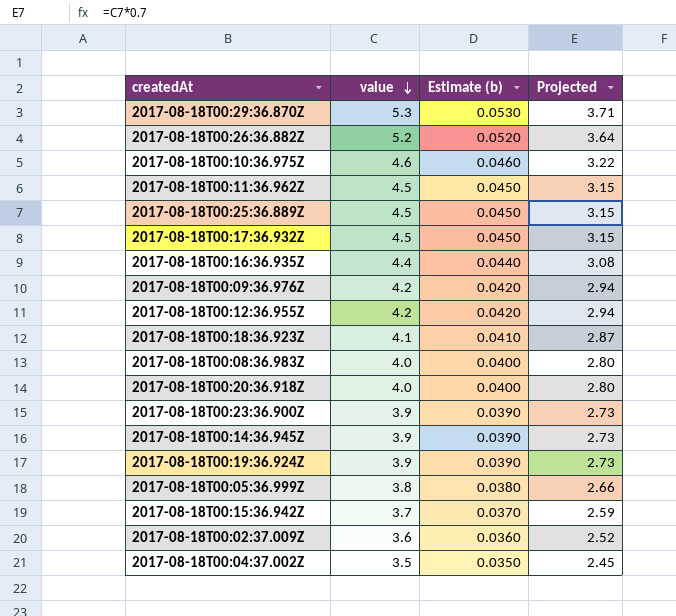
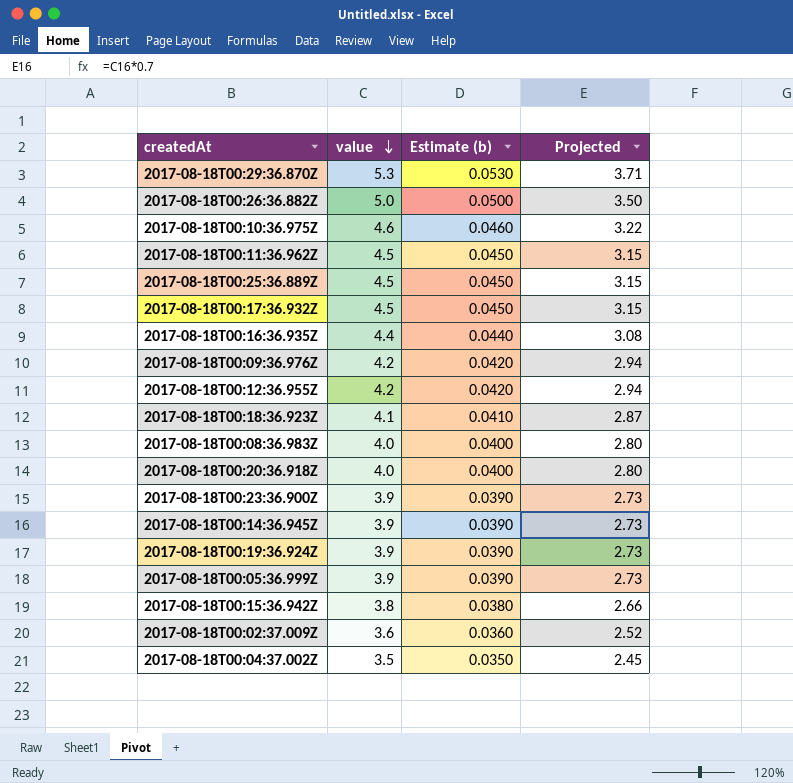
2017-08-18T00:26:36.882Z | value: 5.2 -> 5.0
2017-08-18T00:26:36.882Z | Estimate (b): 0.0520 -> 0.0500
2017-08-18T00:26:36.882Z | Projected: 3.64 -> 3.50
2017-08-18T00:05:36.999Z | value: 3.8 -> 3.9
2017-08-18T00:05:36.999Z | Estimate (b): 0.0380 -> 0.0390
2017-08-18T00:05:36.999Z | Projected: 2.66 -> 2.73
2017-08-18T00:15:36.942Z | value: 3.7 -> 3.8
2017-08-18T00:15:36.942Z | Estimate (b): 0.0370 -> 0.0380
2017-08-18T00:15:36.942Z | Projected: 2.59 -> 2.66

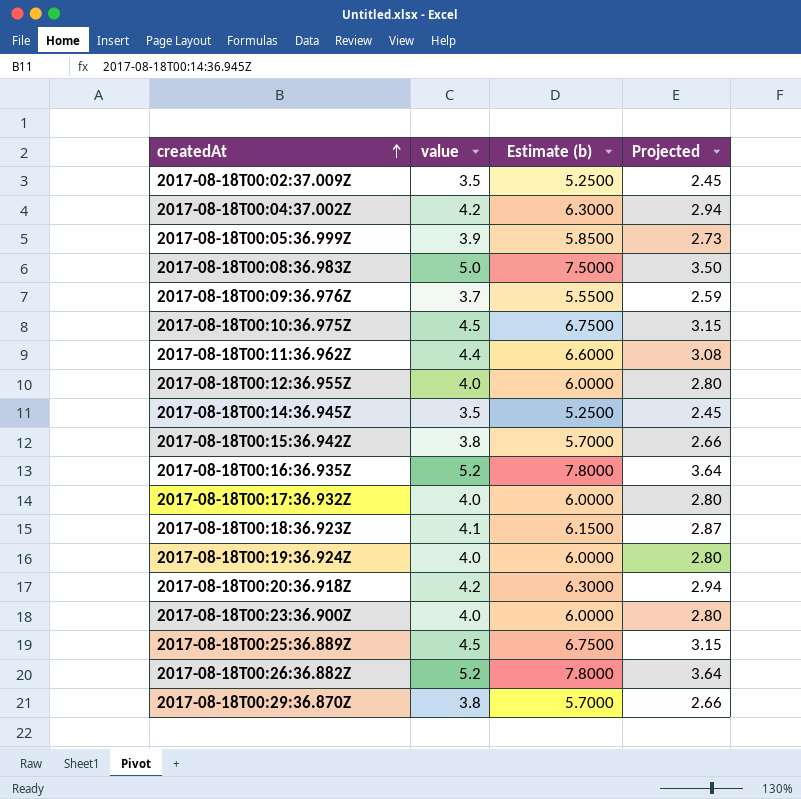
row order: value descending -> createdAt ascending
column Estimate (b) | formula: [value] * 0.01 -> [value] * 1.5
2017-08-18T00:02:37.009Z | value: 3.6 -> 3.5
2017-08-18T00:02:37.009Z | Projected: 2.52 -> 2.45
2017-08-18T00:04:37.002Z | value: 3.5 -> 4.2
2017-08-18T00:04:37.002Z | Projected: 2.45 -> 2.94
2017-08-18T00:08:36.983Z | value: 4.0 -> 5.0
2017-08-18T00:08:36.983Z | Projected: 2.80 -> 3.50
2017-08-18T00:09:36.976Z | value: 4.2 -> 3.7
2017-08-18T00:09:36.976Z | Projected: 2.94 -> 2.59
2017-08-18T00:10:36.975Z | value: 4.6 -> 4.5
2017-08-18T00:10:36.975Z | Projected: 3.22 -> 3.15
2017-08-18T00:11:36.962Z | value: 4.5 -> 4.4
2017-08-18T00:11:36.962Z | Projected: 3.15 -> 3.08
2017-08-18T00:12:36.955Z | value: 4.2 -> 4.0
2017-08-18T00:12:36.955Z | Projected: 2.94 -> 2.80
2017-08-18T00:14:36.945Z | value: 3.9 -> 3.5
2017-08-18T00:14:36.945Z | Projected: 2.73 -> 2.45
2017-08-18T00:16:36.935Z | value: 4.4 -> 5.2
2017-08-18T00:16:36.935Z | Projected: 3.08 -> 3.64
2017-08-18T00:17:36.932Z | value: 4.5 -> 4.0
2017-08-18T00:17:36.932Z | Projected: 3.15 -> 2.80
2017-08-18T00:19:36.924Z | value: 3.9 -> 4.0
2017-08-18T00:19:36.924Z | Projected: 2.73 -> 2.80
2017-08-18T00:20:36.918Z | value: 4.0 -> 4.2
2017-08-18T00:20:36.918Z | Projected: 2.80 -> 2.94
2017-08-18T00:23:36.900Z | value: 3.9 -> 4.0
2017-08-18T00:23:36.900Z | Projected: 2.73 -> 2.80
2017-08-18T00:26:36.882Z | value: 5.0 -> 5.2
2017-08-18T00:26:36.882Z | Projected: 3.50 -> 3.64
2017-08-18T00:29:36.870Z | value: 5.3 -> 3.8
2017-08-18T00:29:36.870Z | Projected: 3.71 -> 2.66

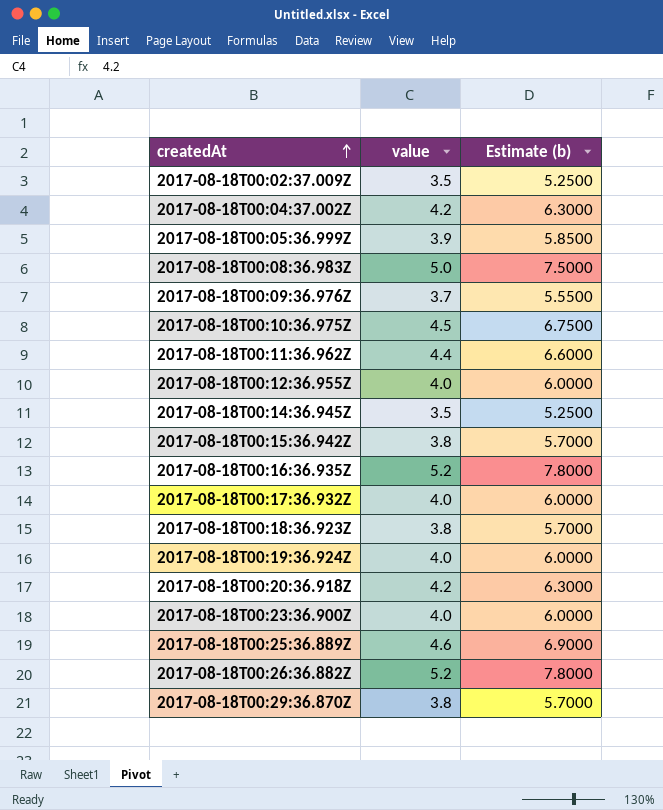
column Projected | formula: [value] * 0.7 -> none
2017-08-18T00:18:36.923Z | value: 4.1 -> 3.8
2017-08-18T00:18:36.923Z | Estimate (b): 6.1500 -> 5.7000
2017-08-18T00:25:36.889Z | value: 4.5 -> 4.6
2017-08-18T00:25:36.889Z | Estimate (b): 6.7500 -> 6.9000

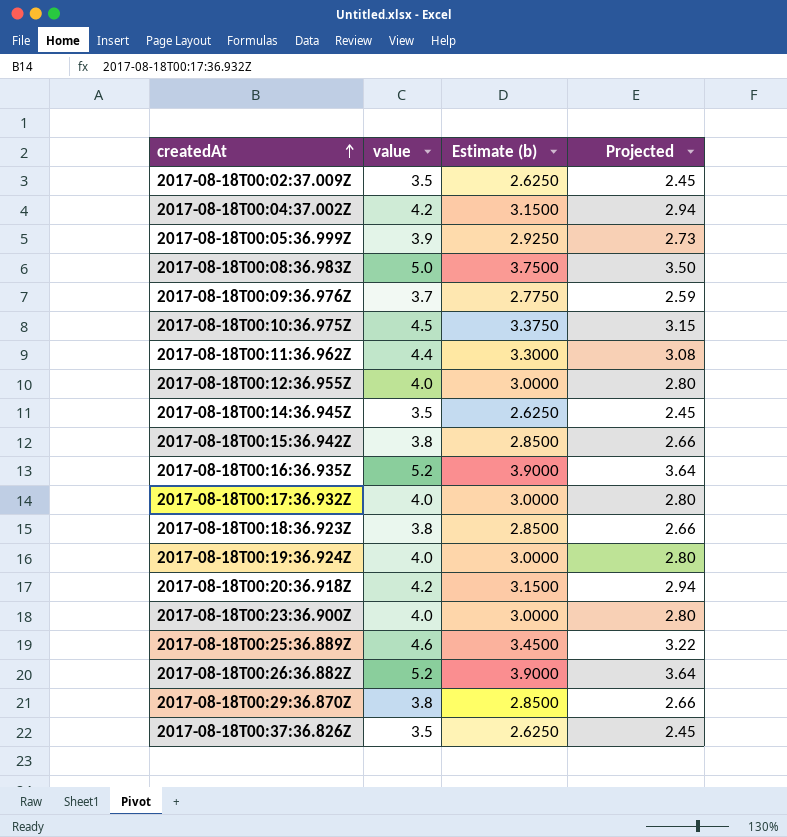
column Estimate (b) | formula: [value] * 1.5 -> [value] * 0.75
column Projected | formula: none -> [value] * 0.7
row 2017-08-18T00:37:36.826Z: none -> 3.5 | 2.6250 | 2.45

